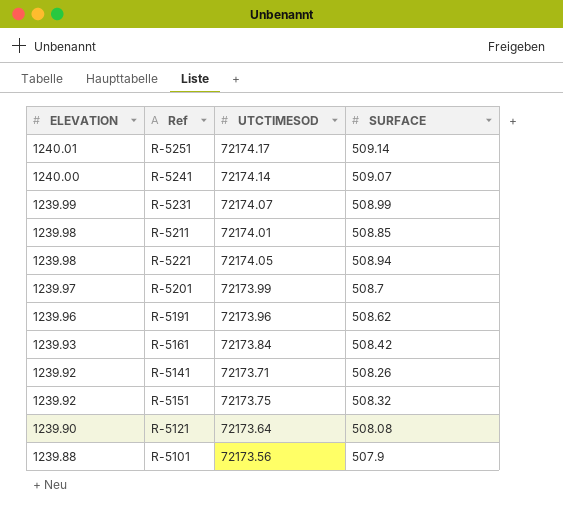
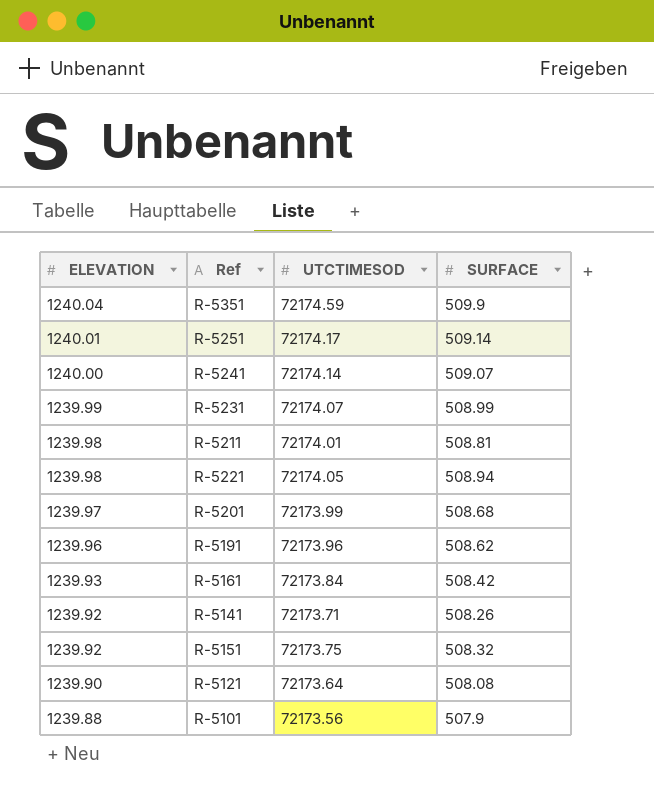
row R-5351: none -> 1240.04 | 72174.59 | 509.9
R-5211 | SURFACE: 508.85 -> 508.81
R-5201 | SURFACE: 508.7 -> 508.68

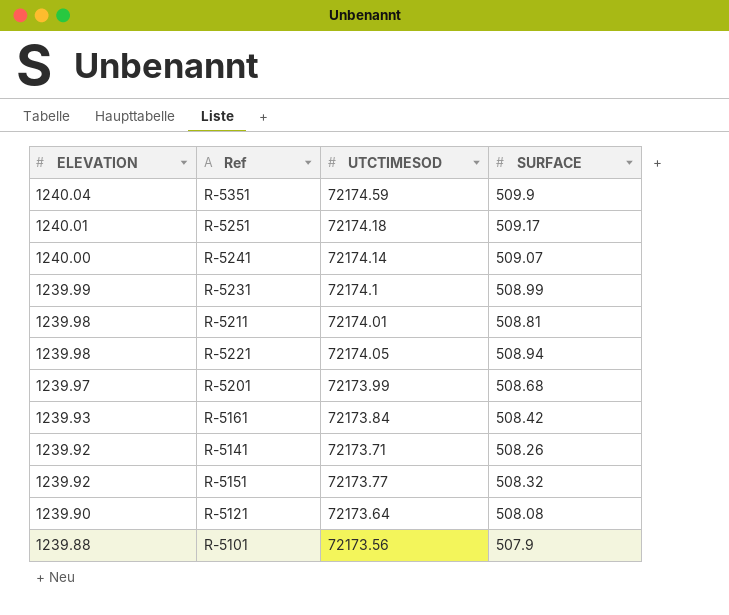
row R-5191: 1239.96 | 72173.96 | 508.62 -> none
R-5251 | UTCTIMESOD: 72174.17 -> 72174.18
R-5251 | SURFACE: 509.14 -> 509.17
R-5231 | UTCTIMESOD: 72174.07 -> 72174.1
R-5151 | UTCTIMESOD: 72173.75 -> 72173.77

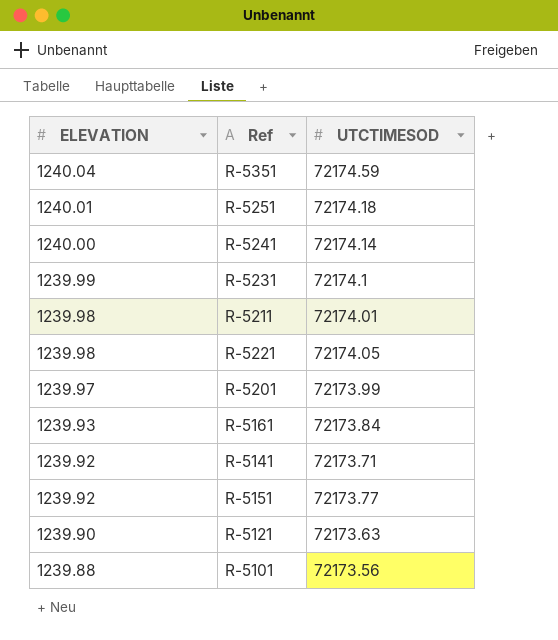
column SURFACE | position: 4 -> none
R-5121 | UTCTIMESOD: 72173.64 -> 72173.63

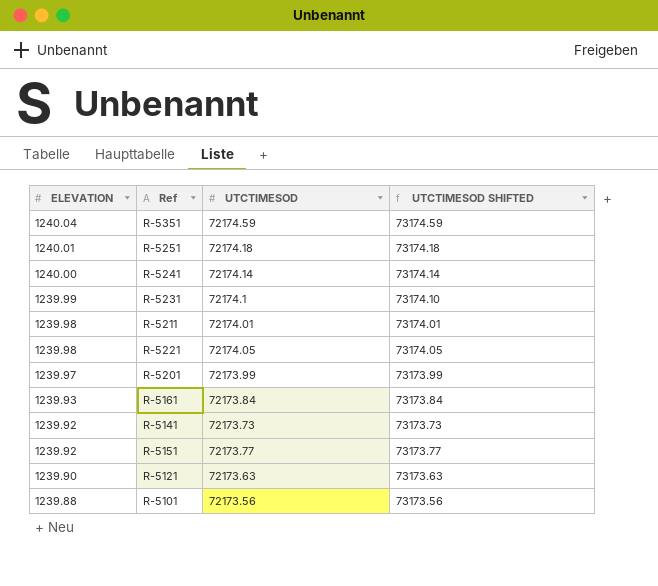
column UTCTIMESOD SHIFTED | formula: none -> [UTCTIMESOD] + 1000
R-5141 | UTCTIMESOD: 72173.71 -> 72173.73

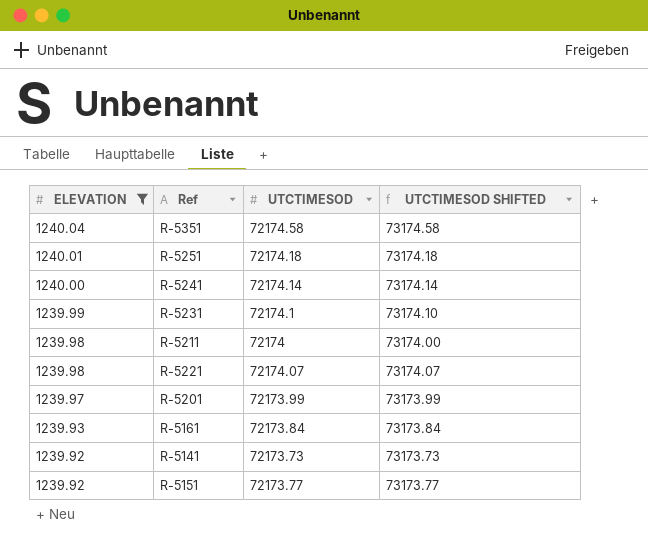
filter: none -> ELEVATION >= 1239.92
R-5351 | UTCTIMESOD: 72174.59 -> 72174.58
R-5351 | UTCTIMESOD SHIFTED: 73174.59 -> 73174.58
R-5211 | UTCTIMESOD: 72174.01 -> 72174
R-5211 | UTCTIMESOD SHIFTED: 73174.01 -> 73174.00
R-5221 | UTCTIMESOD: 72174.05 -> 72174.07
R-5221 | UTCTIMESOD SHIFTED: 73174.05 -> 73174.07

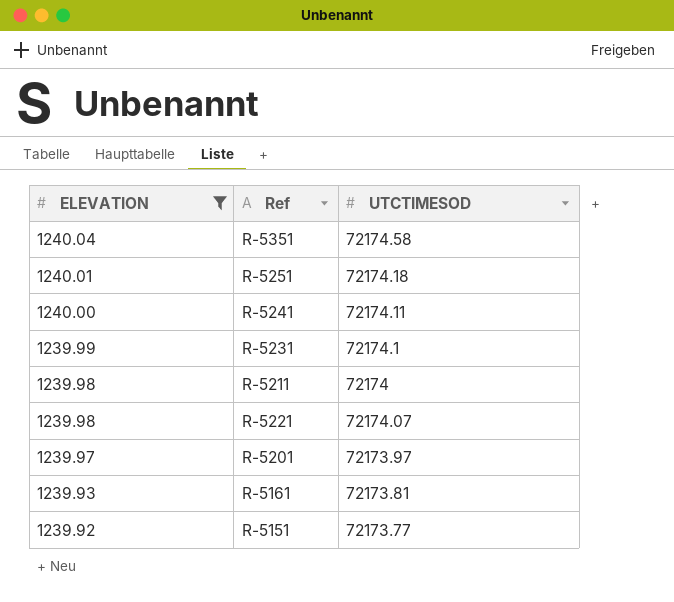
column UTCTIMESOD SHIFTED | formula: [UTCTIMESOD] + 1000 -> none
row R-5141: 1239.92 | 72173.73 | 73173.73 -> none
R-5241 | UTCTIMESOD: 72174.14 -> 72174.11
R-5201 | UTCTIMESOD: 72173.99 -> 72173.97
R-5161 | UTCTIMESOD: 72173.84 -> 72173.81

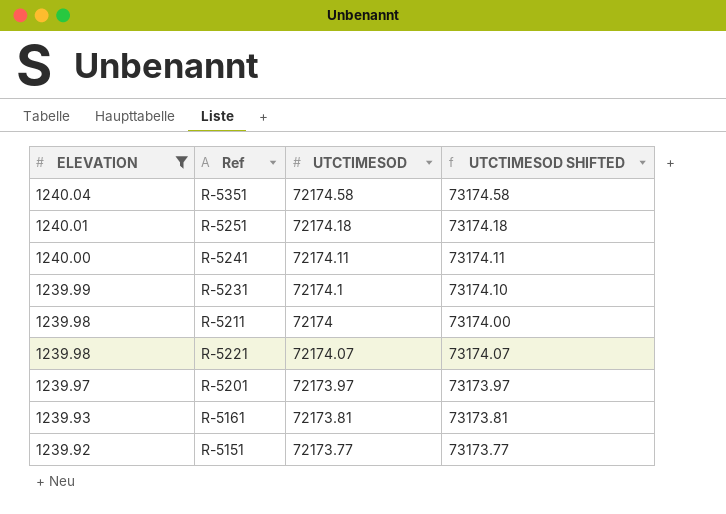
column UTCTIMESOD SHIFTED | formula: none -> [UTCTIMESOD] + 1000

